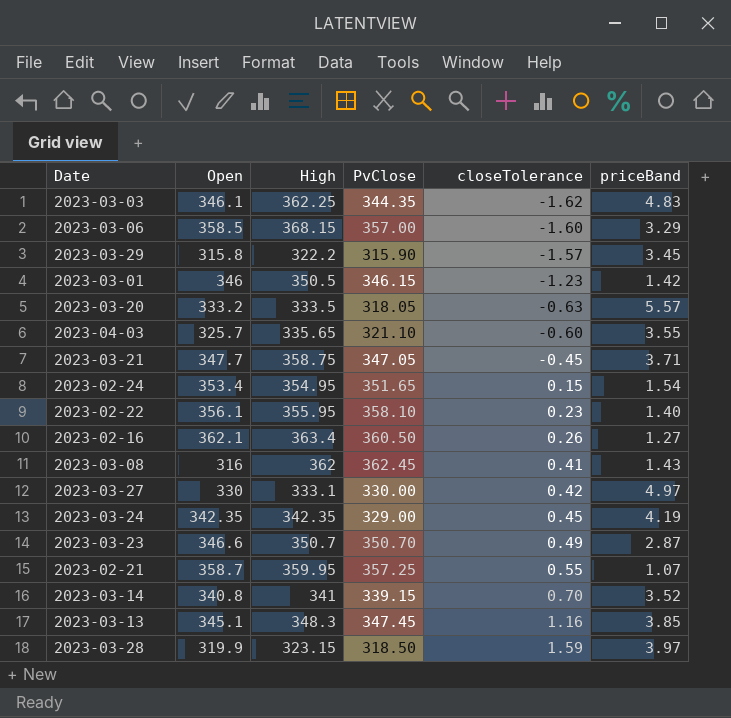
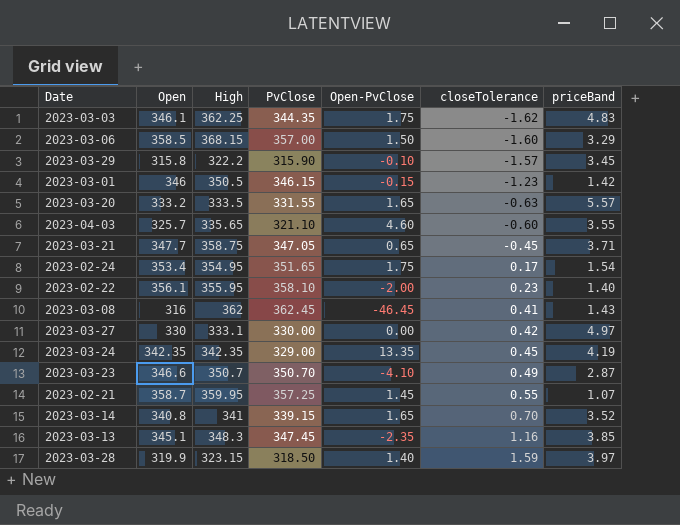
column Open-PvClose | formula: none -> [Open] - [PvClose]
row 2023-02-16: 362.1 | 363.4 | 360.50 | 0.26 | 1.27 -> none
2023-03-20 | PvClose: 318.05 -> 331.55
2023-02-24 | closeTolerance: 0.15 -> 0.17

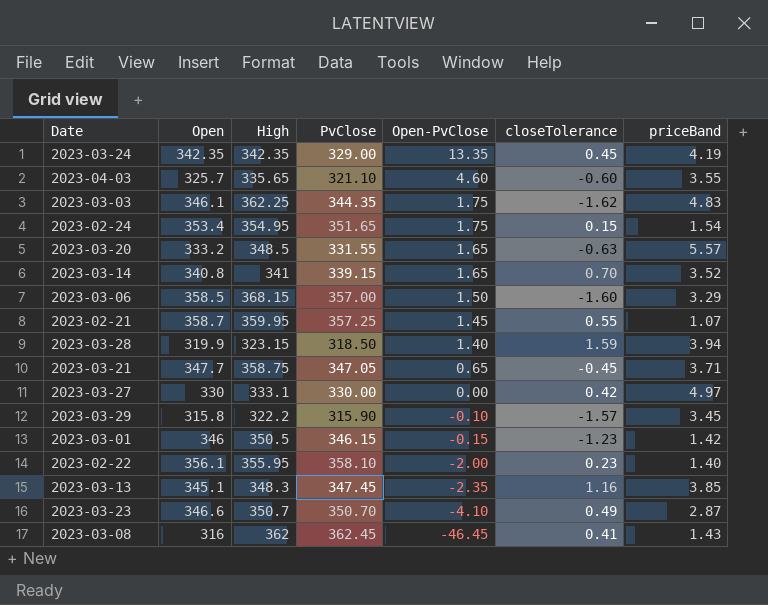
row order: closeTolerance ascending -> Open-PvClose descending
2023-02-24 | closeTolerance: 0.17 -> 0.15
2023-03-20 | High: 333.5 -> 348.5
2023-03-28 | priceBand: 3.97 -> 3.94

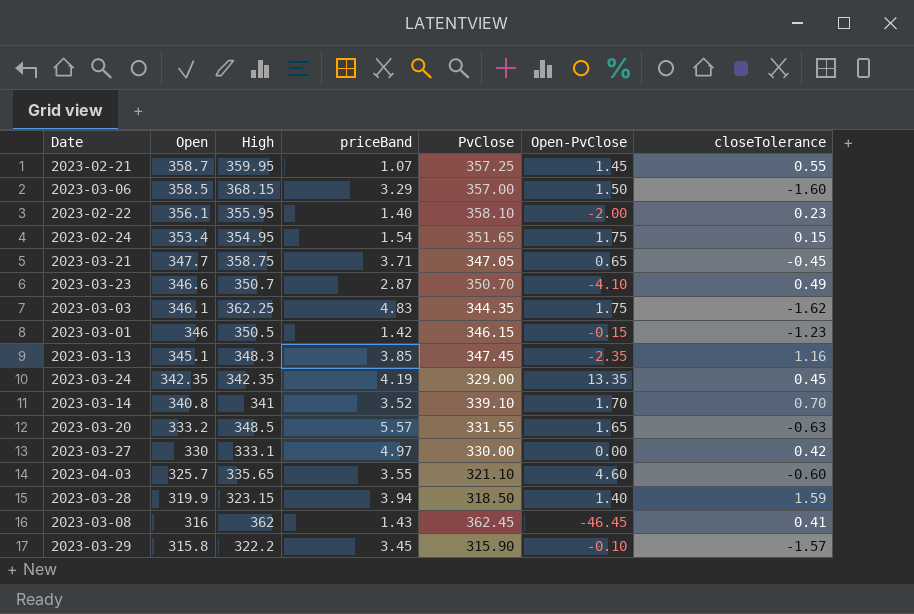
row order: Open-PvClose descending -> Open descending
column priceBand | position: 7 -> 4
2023-03-14 | PvClose: 339.15 -> 339.10
2023-03-14 | Open-PvClose: 1.65 -> 1.70

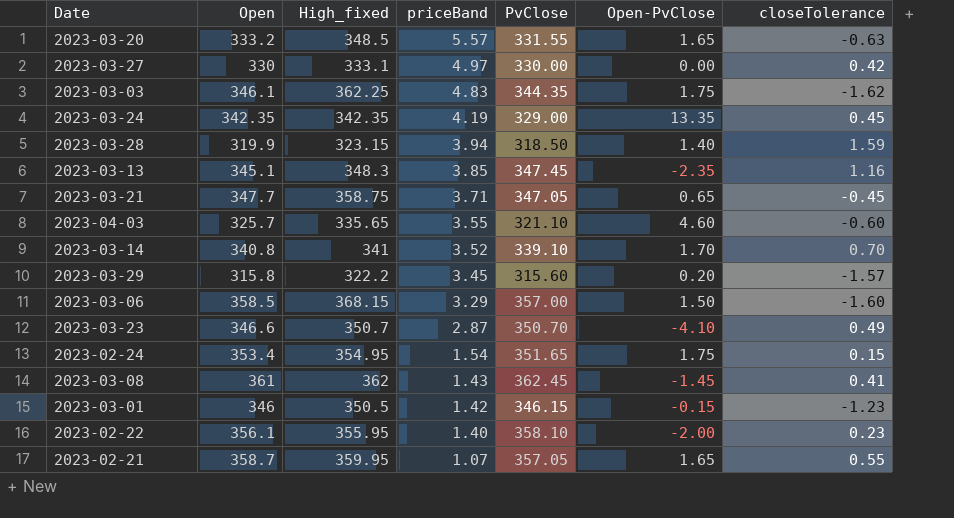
row order: Open descending -> priceBand descending
column name: High -> High_fixed
2023-03-29 | PvClose: 315.90 -> 315.60
2023-03-29 | Open-PvClose: -0.10 -> 0.20
2023-03-08 | Open: 316 -> 361
2023-03-08 | Open-PvClose: -46.45 -> -1.45
2023-02-21 | PvClose: 357.25 -> 357.05
2023-02-21 | Open-PvClose: 1.45 -> 1.65

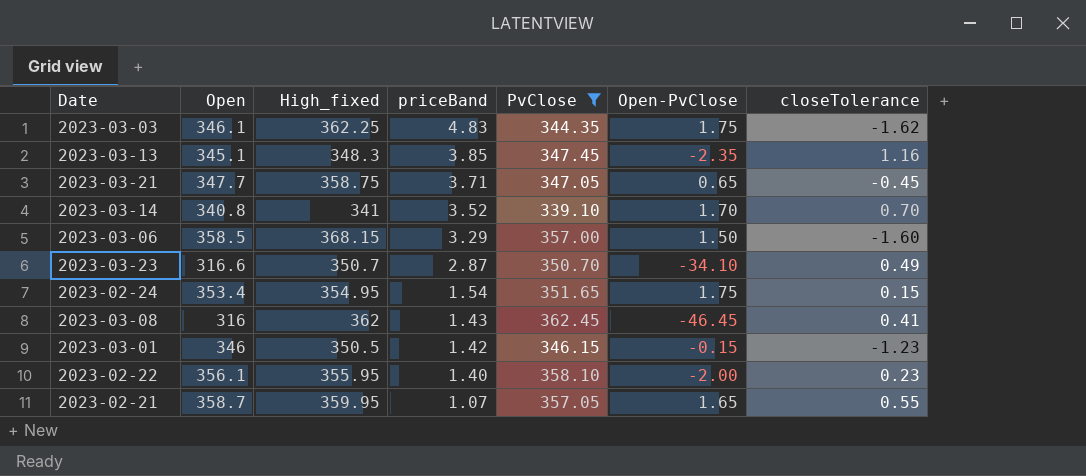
filter: none -> PvClose >= 339.10
2023-03-23 | Open: 346.6 -> 316.6
2023-03-23 | Open-PvClose: -4.10 -> -34.10
2023-03-08 | Open: 361 -> 316
2023-03-08 | Open-PvClose: -1.45 -> -46.45

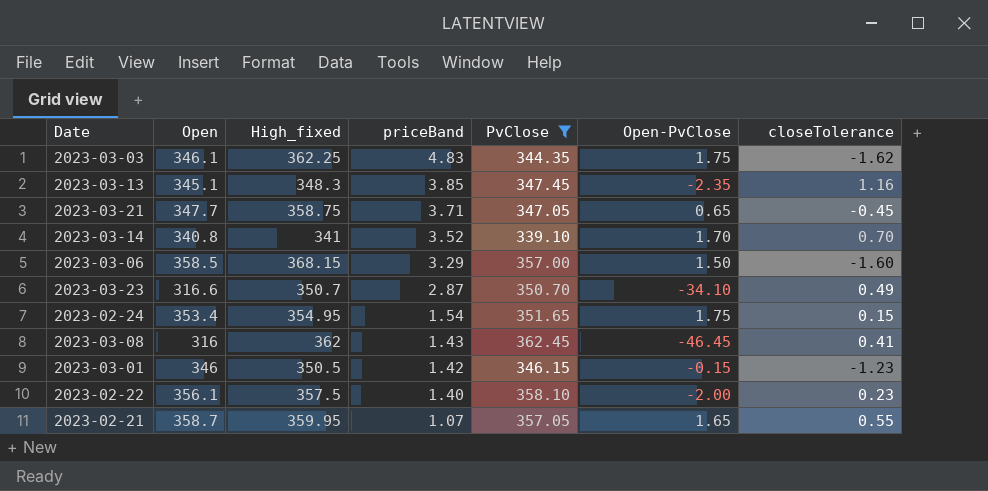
2023-02-22 | High_fixed: 355.95 -> 357.5

